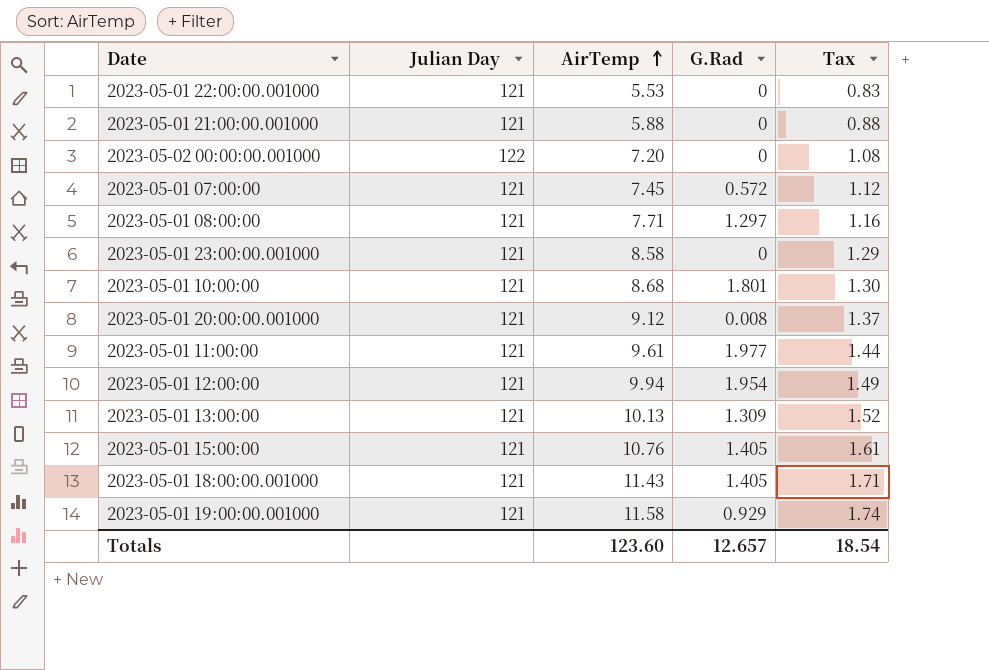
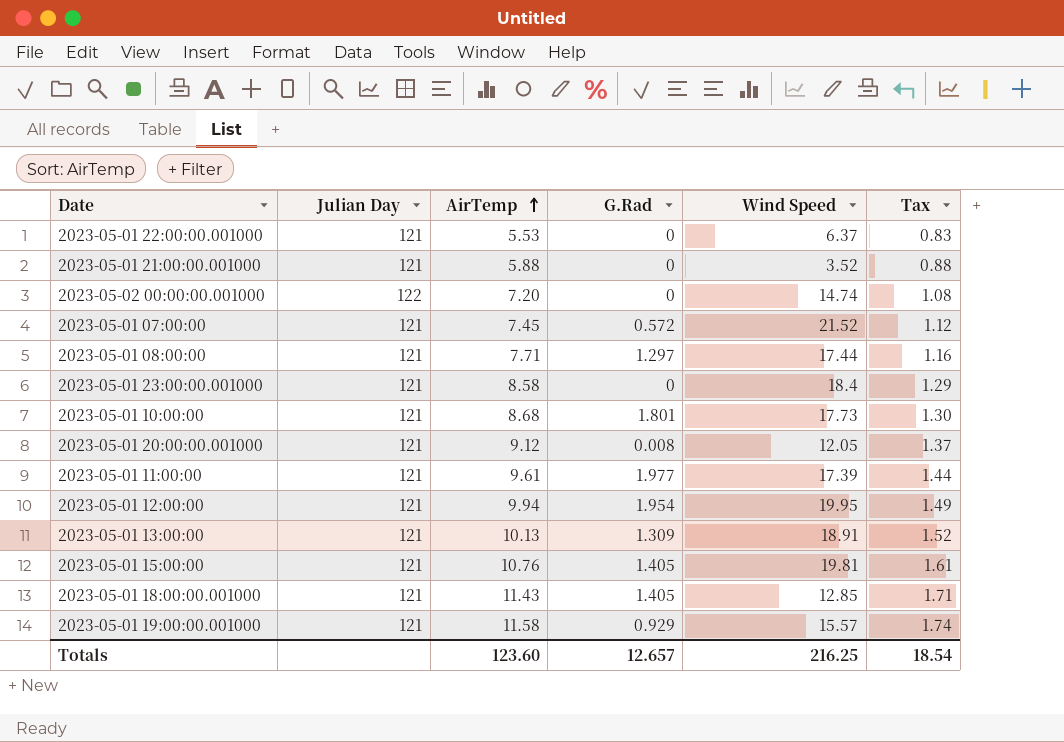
column Wind Speed | position: none -> 5

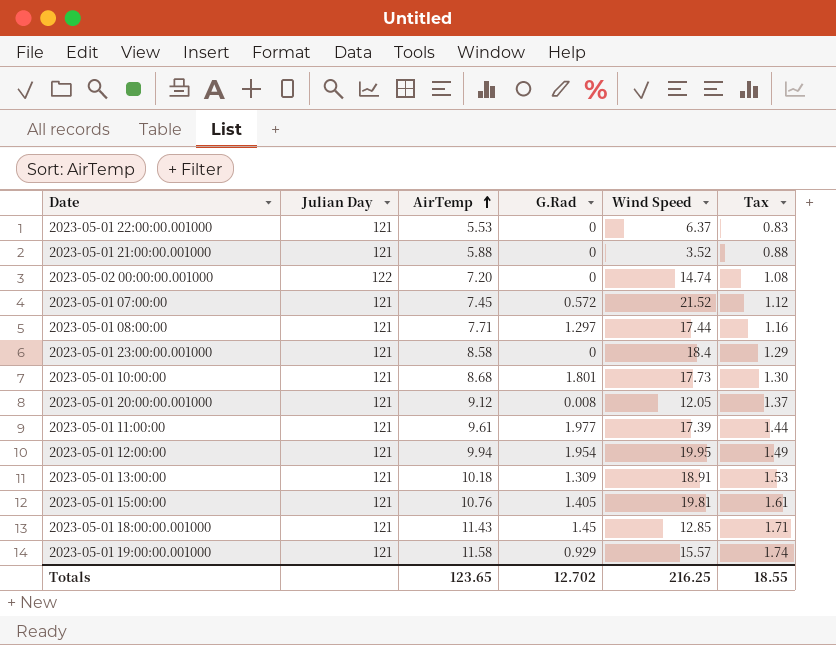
2023-05-01 13:00:00 | AirTemp: 10.13 -> 10.18
2023-05-01 13:00:00 | Tax: 1.52 -> 1.53
2023-05-01 18:00:00.001000 | G.Rad: 1.405 -> 1.45
Totals | AirTemp: 123.60 -> 123.65
Totals | G.Rad: 12.657 -> 12.702
Totals | Tax: 18.54 -> 18.55

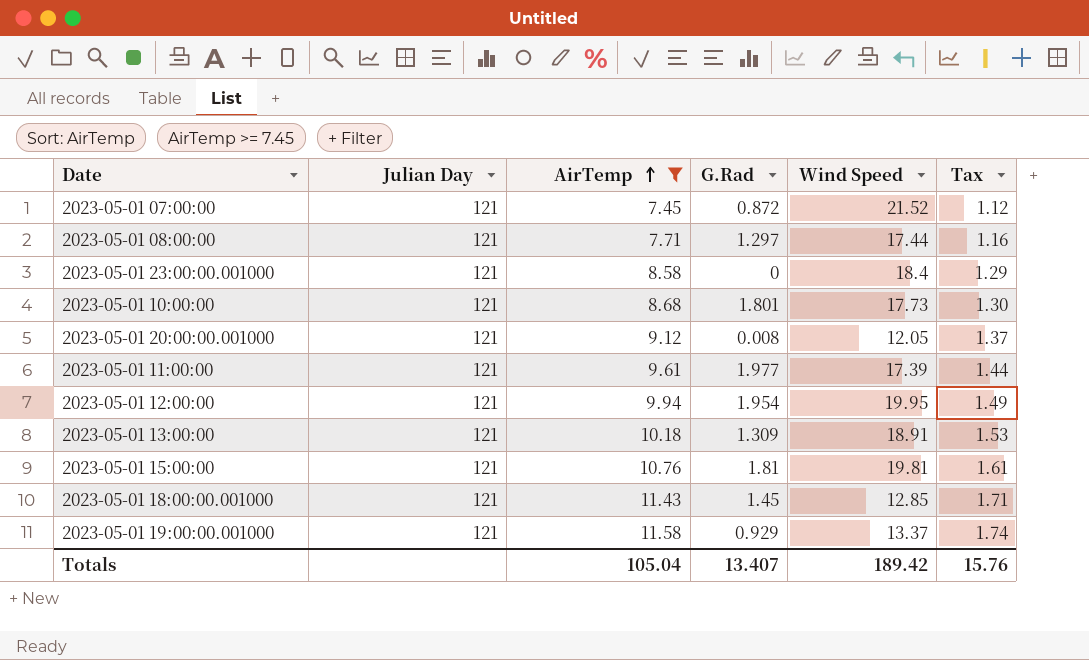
filter: none -> AirTemp >= 7.45
2023-05-01 07:00:00 | G.Rad: 0.572 -> 0.872
2023-05-01 15:00:00 | G.Rad: 1.405 -> 1.81
2023-05-01 19:00:00.001000 | Wind Speed: 15.57 -> 13.37
Totals | AirTemp: 123.65 -> 105.04
Totals | G.Rad: 12.702 -> 13.407
Totals | Wind Speed: 216.25 -> 189.42
Totals | Tax: 18.55 -> 15.76

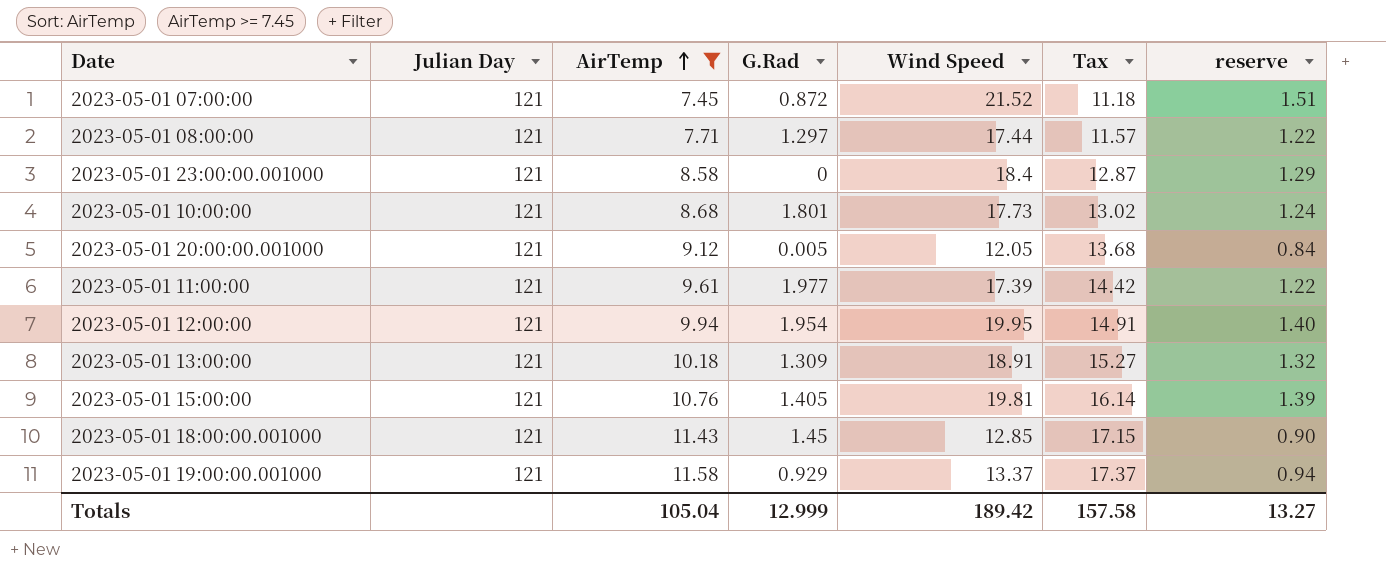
column Tax | formula: [AirTemp] * 0.15 -> [AirTemp] * 1.5
column reserve | formula: none -> [Wind Speed] * 0.07
2023-05-01 20:00:00.001000 | G.Rad: 0.008 -> 0.005
2023-05-01 15:00:00 | G.Rad: 1.81 -> 1.405
Totals | G.Rad: 13.407 -> 12.999
Totals | Tax: 15.76 -> 157.58

